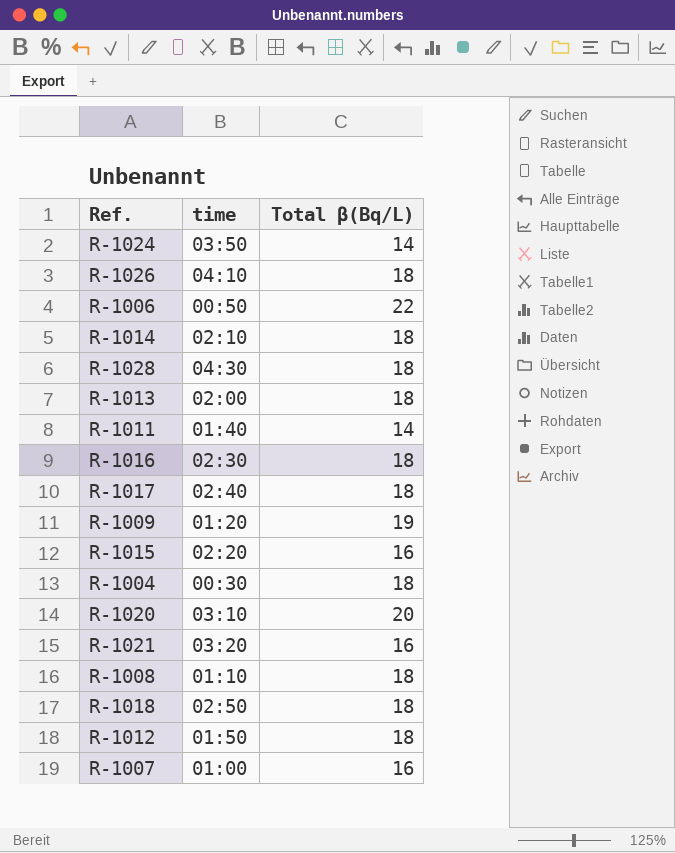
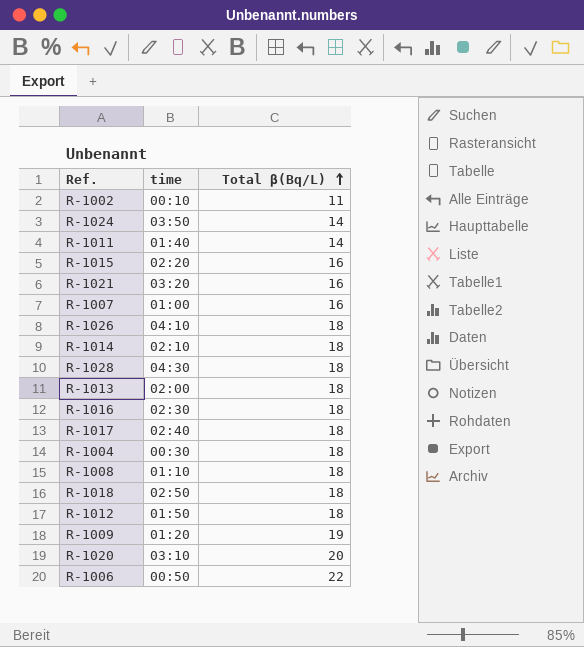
row order: none -> Total β(Bq/L) ascending
row R-1002: none -> 00:10 | 11

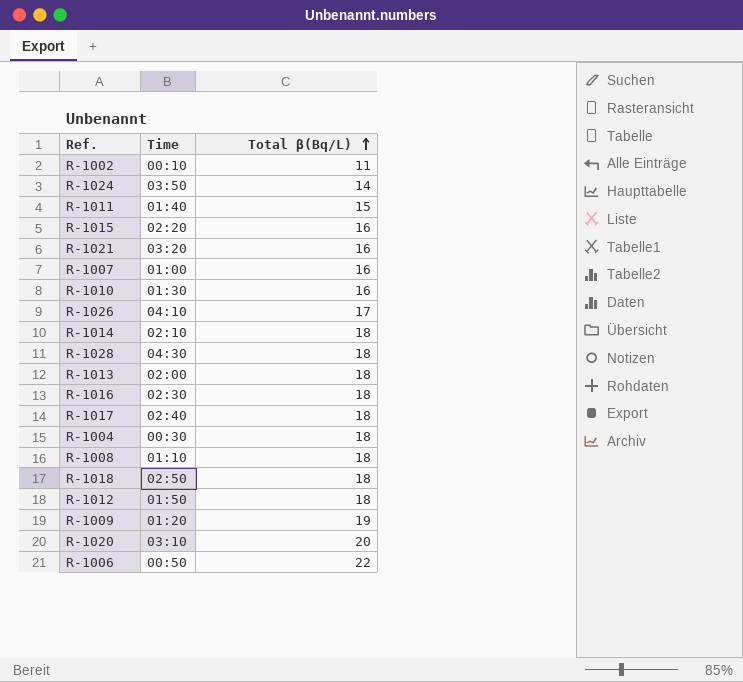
column name: time -> Time
R-1011 | Total β(Bq/L): 14 -> 15
row R-1010: none -> 01:30 | 16
R-1026 | Total β(Bq/L): 18 -> 17

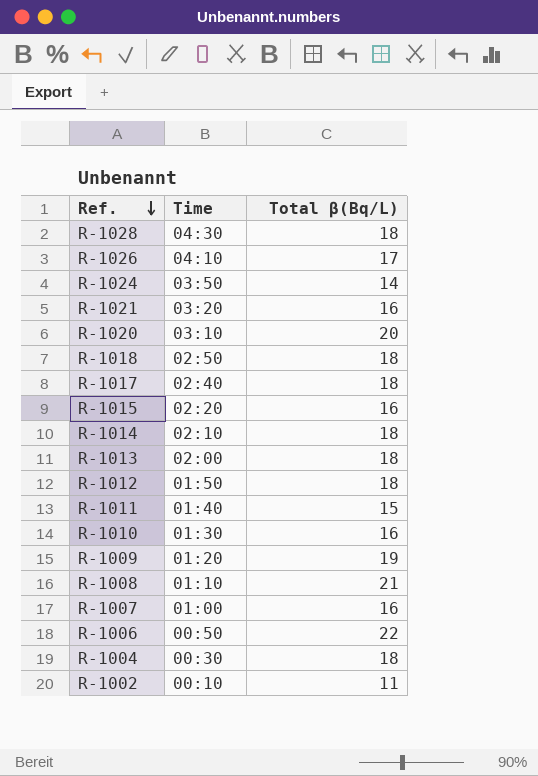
row order: Total β(Bq/L) ascending -> Ref. descending
row R-1016: 02:30 | 18 -> none
R-1008 | Total β(Bq/L): 18 -> 21

